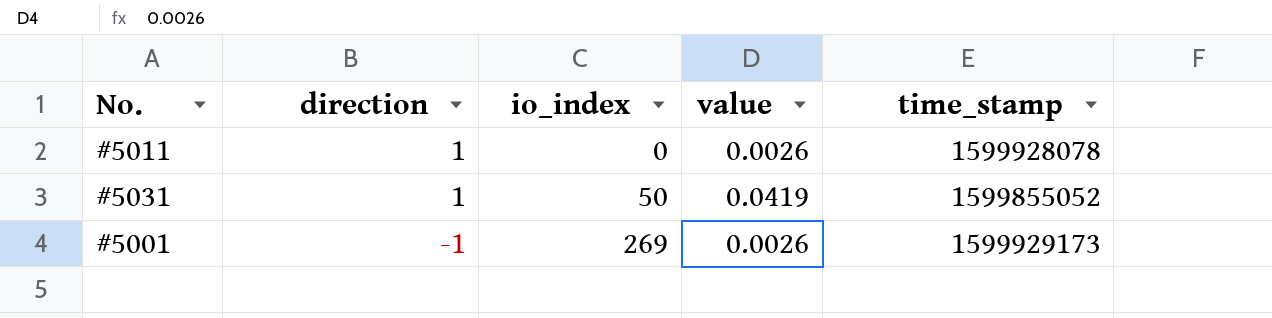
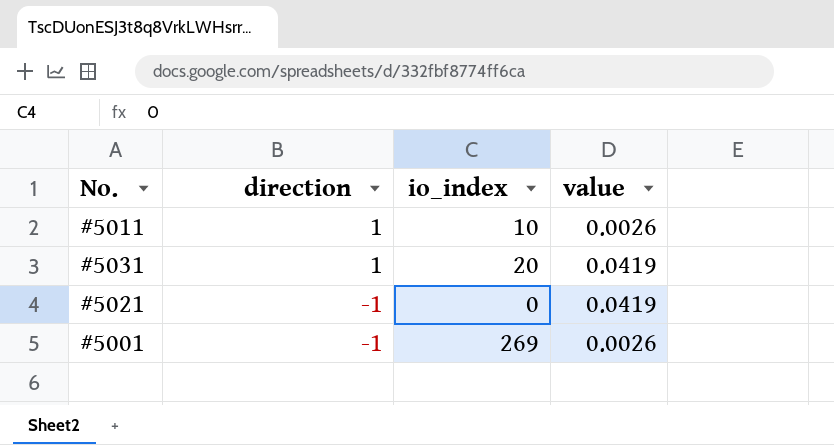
column time_stamp | position: 5 -> none
#5011 | io_index: 0 -> 10
#5031 | io_index: 50 -> 20
row #5021: none -> -1 | 0 | 0.0419

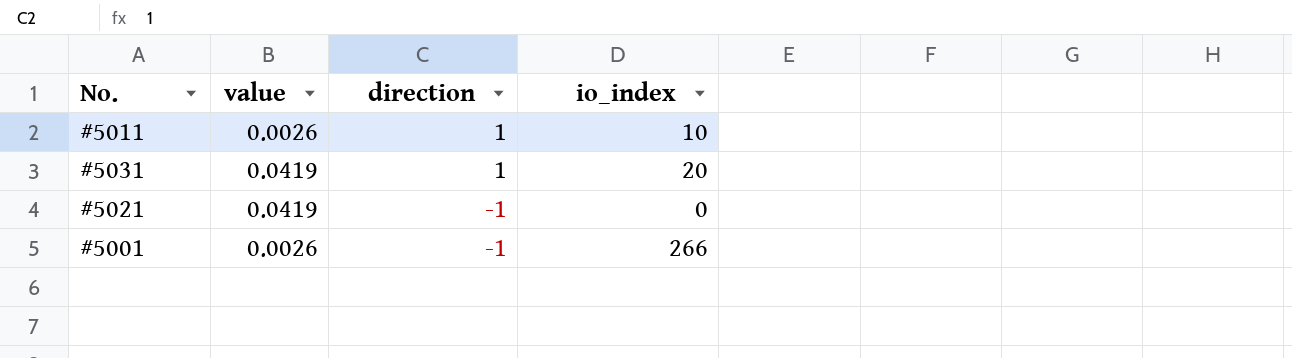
column value | position: 4 -> 2
#5001 | io_index: 269 -> 266

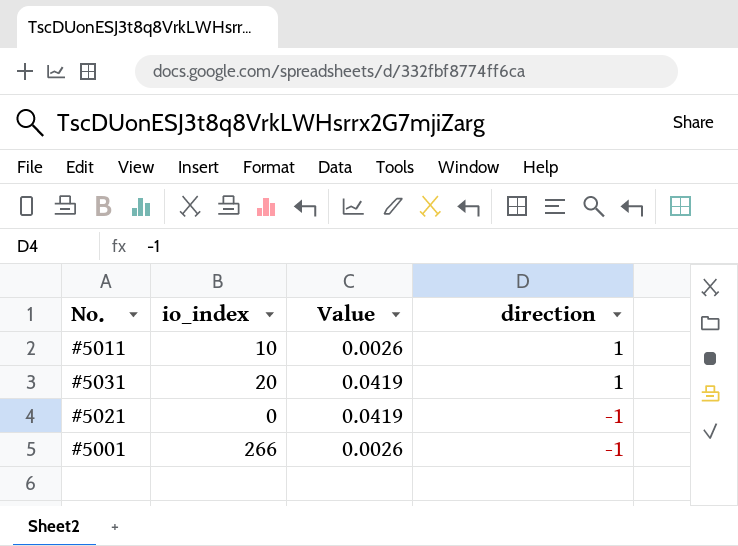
column io_index | position: 4 -> 2
column name: value -> Value

